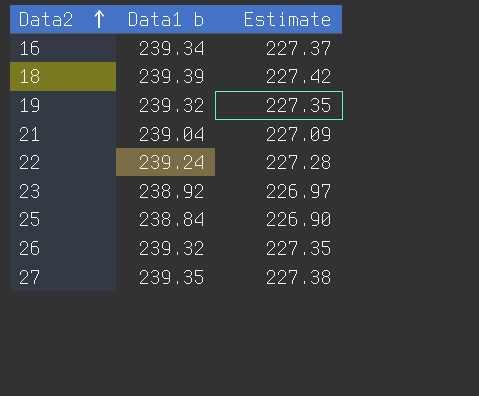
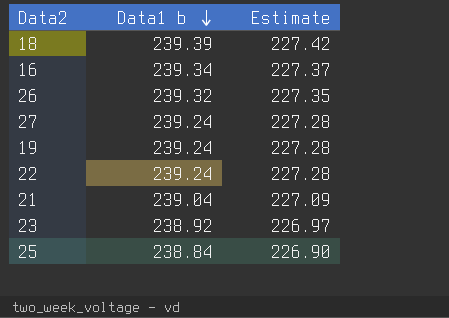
row order: Data2 ascending -> Data1 b descending
27 | Data1 b: 239.35 -> 239.24
27 | Estimate: 227.38 -> 227.28
19 | Data1 b: 239.32 -> 239.24
19 | Estimate: 227.35 -> 227.28

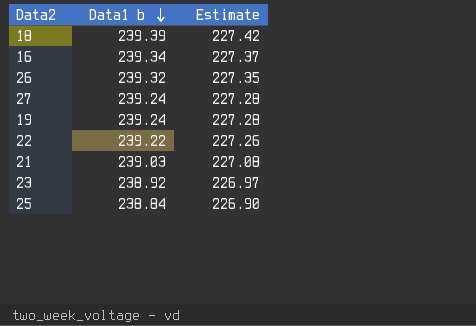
22 | Data1 b: 239.24 -> 239.22
22 | Estimate: 227.28 -> 227.26
21 | Data1 b: 239.04 -> 239.03
21 | Estimate: 227.09 -> 227.08

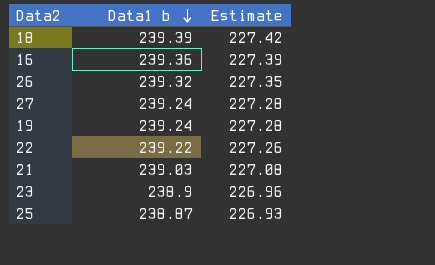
16 | Data1 b: 239.34 -> 239.36
16 | Estimate: 227.37 -> 227.39
23 | Data1 b: 238.92 -> 238.9
23 | Estimate: 226.97 -> 226.96
25 | Data1 b: 238.84 -> 238.87
25 | Estimate: 226.90 -> 226.93

